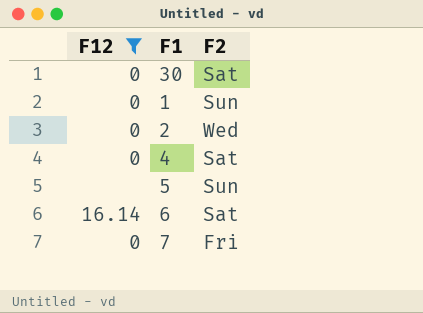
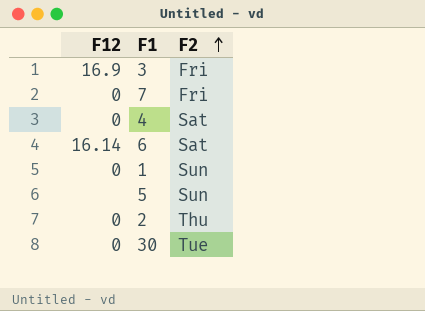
filter: F12 != 16.9 -> none
row order: none -> F2 ascending
2 | F2: Wed -> Thu
30 | F2: Sat -> Tue

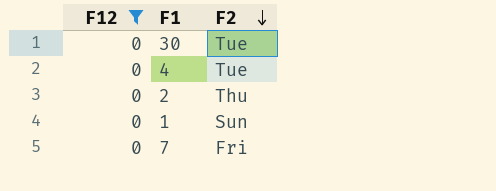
filter: none -> F12 = 0
row order: F2 ascending -> F2 descending
4 | F2: Sat -> Tue

